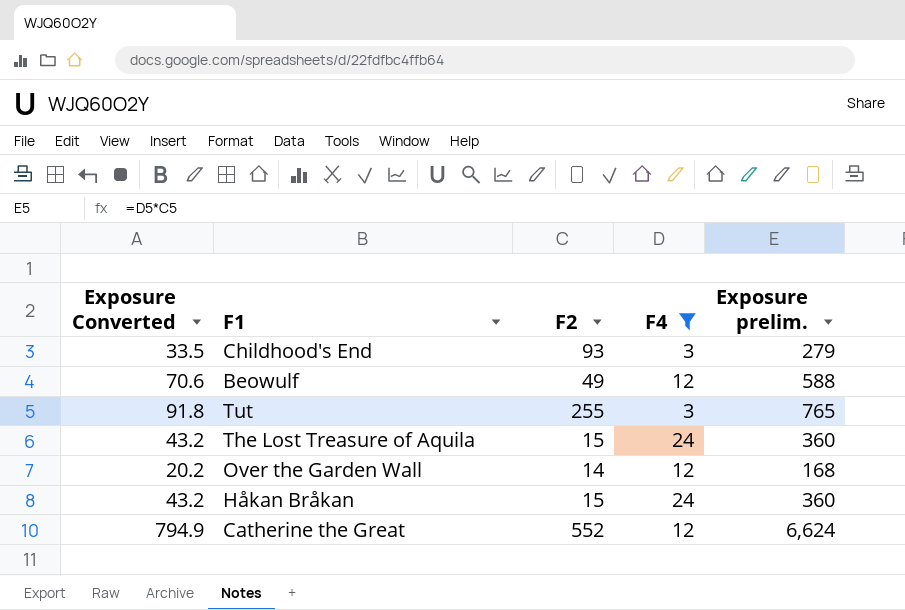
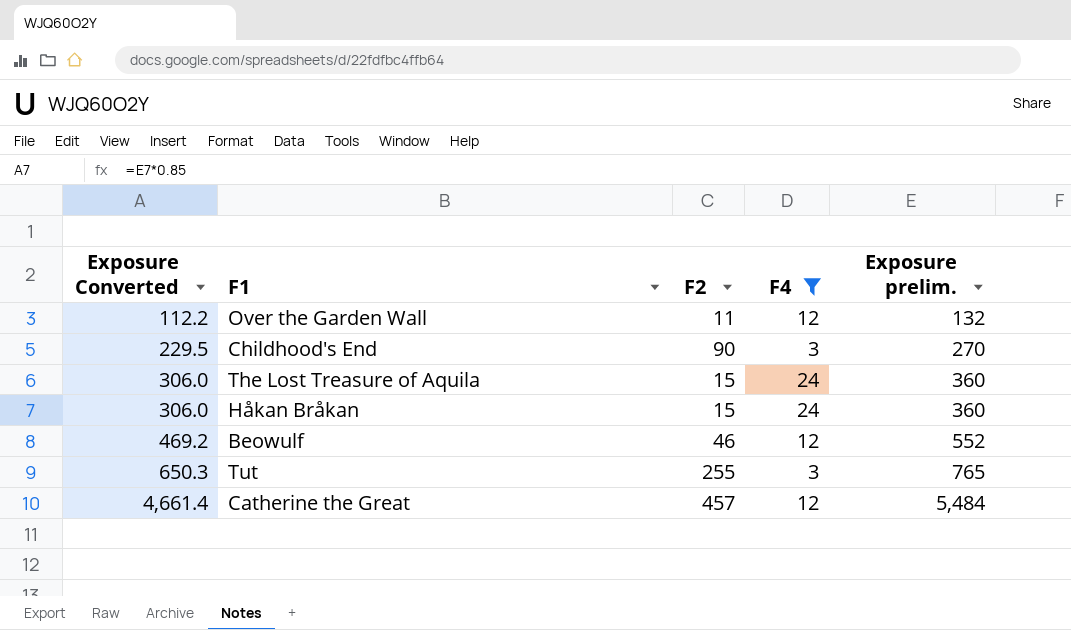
row order: none -> Exposure Converted ascending
column Exposure Converted | formula: [Exposure prelim.] * 0.12 -> [Exposure prelim.] * 0.85
Over the Garden Wall | F2: 14 -> 11
Over the Garden Wall | Exposure prelim.: 168 -> 132
Childhood's End | F2: 93 -> 90
Childhood's End | Exposure prelim.: 279 -> 270
Beowulf | F2: 49 -> 46
Beowulf | Exposure prelim.: 588 -> 552
Catherine the Great | F2: 552 -> 457
Catherine the Great | Exposure prelim.: 6,624 -> 5,484

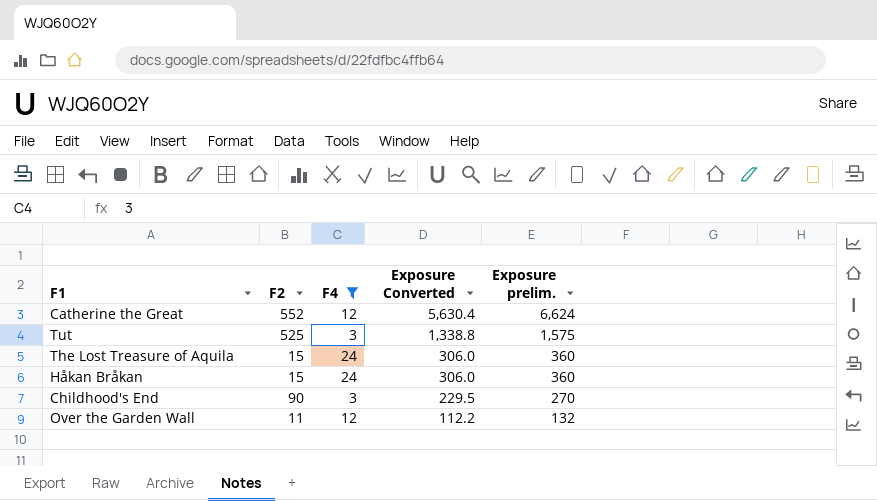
row order: Exposure Converted ascending -> Exposure Converted descending
column Exposure Converted | position: 1 -> 4
row Beowulf: 469.2 | 46 | 12 | 552 -> none
Catherine the Great | F2: 457 -> 552
Catherine the Great | Exposure Converted: 4,661.4 -> 5,630.4
Catherine the Great | Exposure prelim.: 5,484 -> 6,624
Tut | F2: 255 -> 525
Tut | Exposure Converted: 650.3 -> 1,338.8
Tut | Exposure prelim.: 765 -> 1,575

